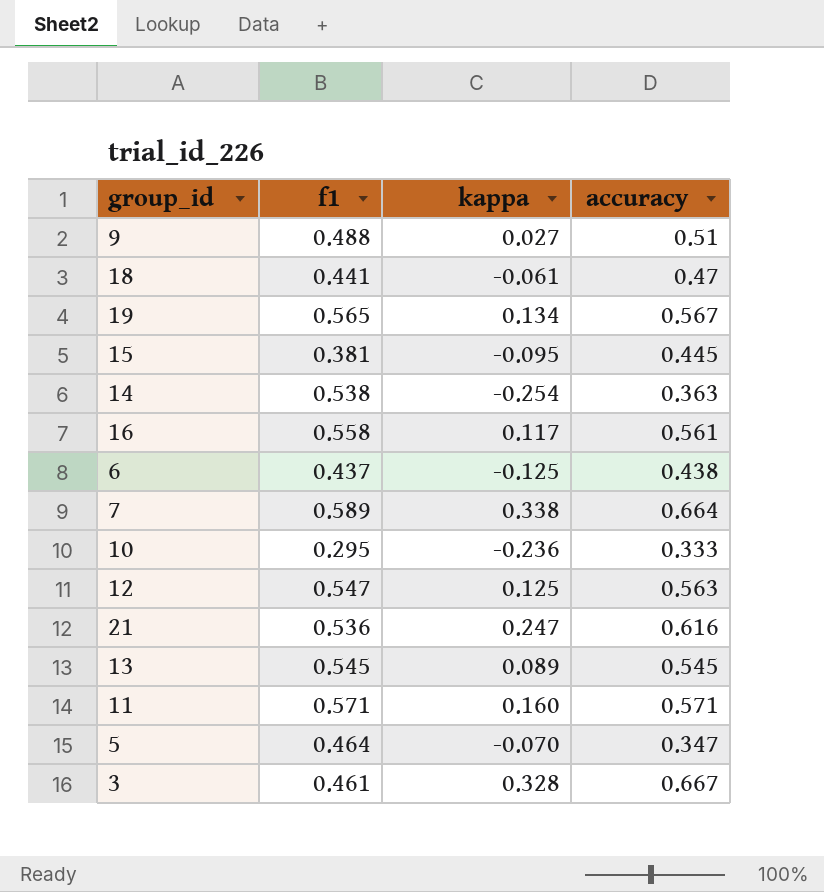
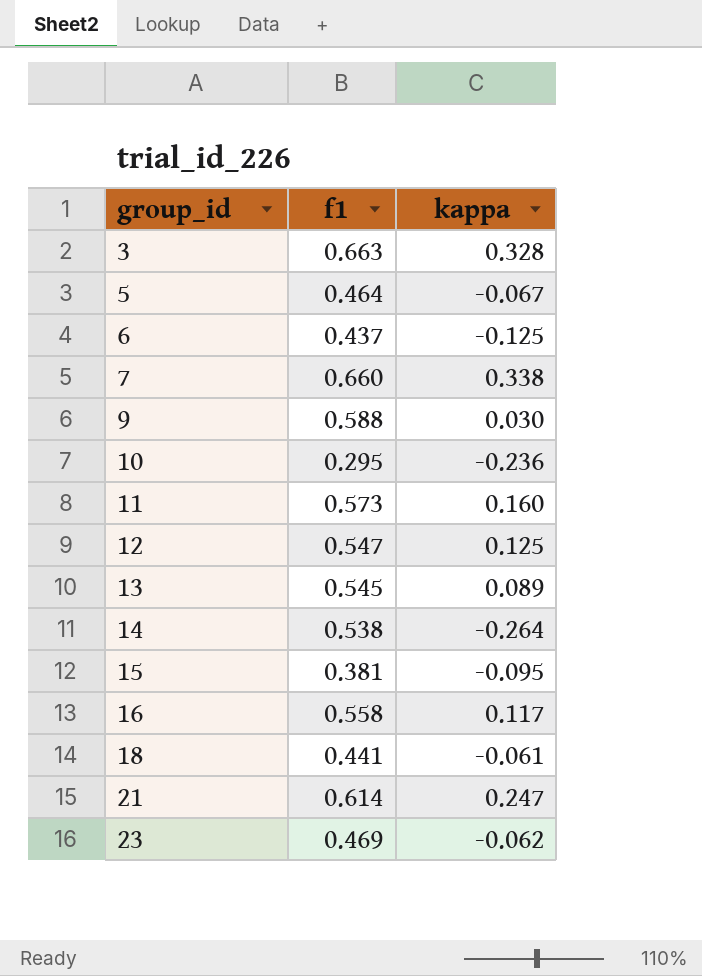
row order: none -> group_id ascending
column accuracy | position: 4 -> none
row 19: 0.565 | 0.134 | 0.567 -> none
3 | f1: 0.461 -> 0.663
5 | kappa: -0.070 -> -0.067
7 | f1: 0.589 -> 0.660
9 | f1: 0.488 -> 0.588
9 | kappa: 0.027 -> 0.030
11 | f1: 0.571 -> 0.573
14 | kappa: -0.254 -> -0.264
21 | f1: 0.536 -> 0.614
row 23: none -> 0.469 | -0.062

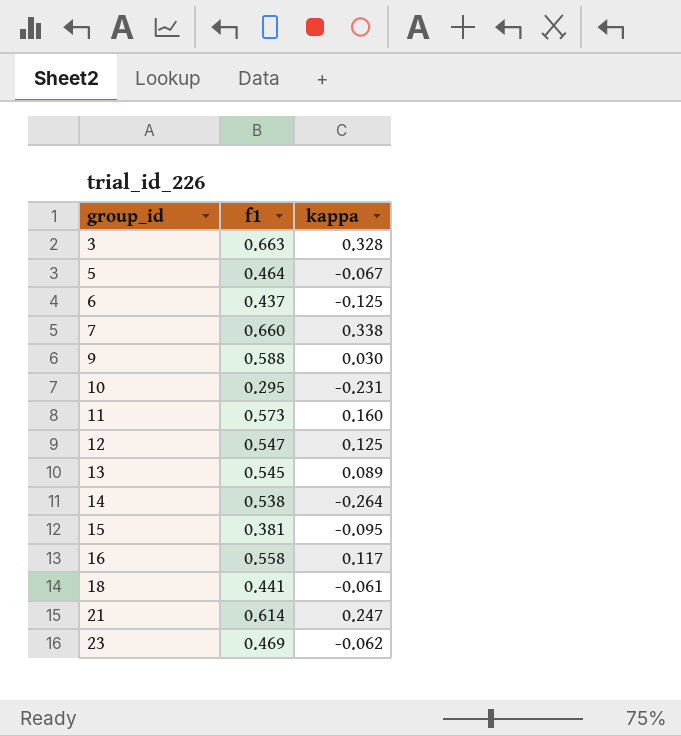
10 | kappa: -0.236 -> -0.231

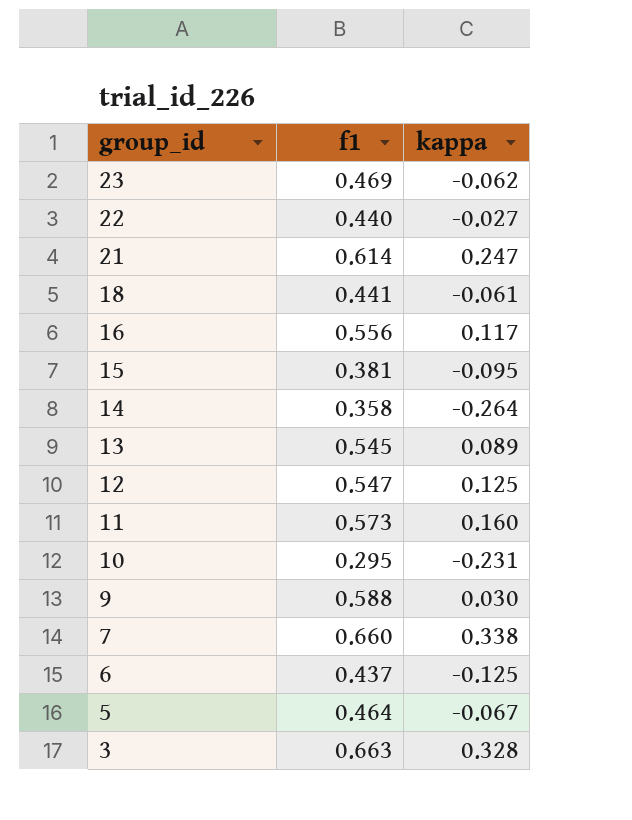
row order: group_id ascending -> group_id descending
row 22: none -> 0.440 | -0.027
16 | f1: 0.558 -> 0.556
14 | f1: 0.538 -> 0.358

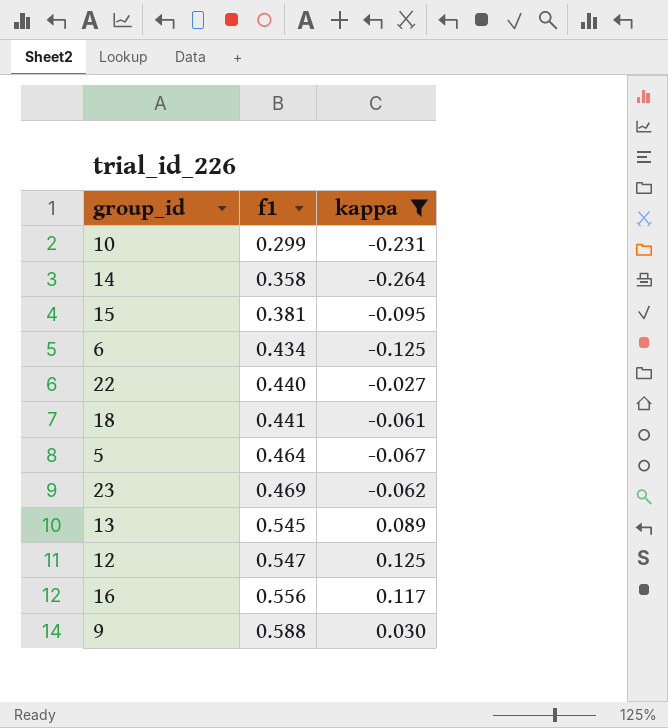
filter: none -> kappa <= 0.125
row order: group_id descending -> f1 ascending
10 | f1: 0.295 -> 0.299
6 | f1: 0.437 -> 0.434

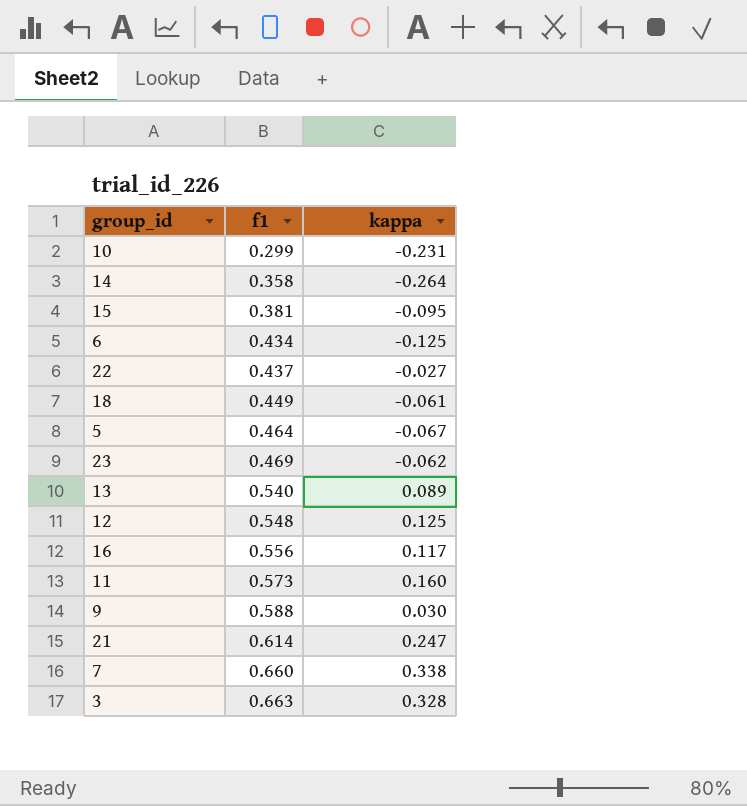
filter: kappa <= 0.125 -> none
22 | f1: 0.440 -> 0.437
18 | f1: 0.441 -> 0.449
13 | f1: 0.545 -> 0.540
12 | f1: 0.547 -> 0.548

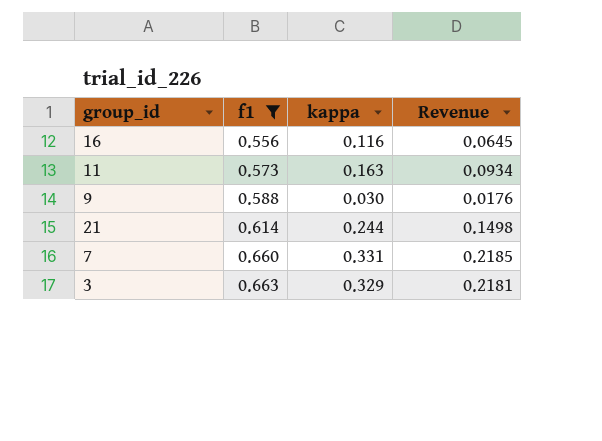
filter: none -> f1 >= 0.556
column Revenue | formula: none -> [f1] * [kappa]
16 | kappa: 0.117 -> 0.116
11 | kappa: 0.160 -> 0.163
21 | kappa: 0.247 -> 0.244
7 | kappa: 0.338 -> 0.331
3 | kappa: 0.328 -> 0.329

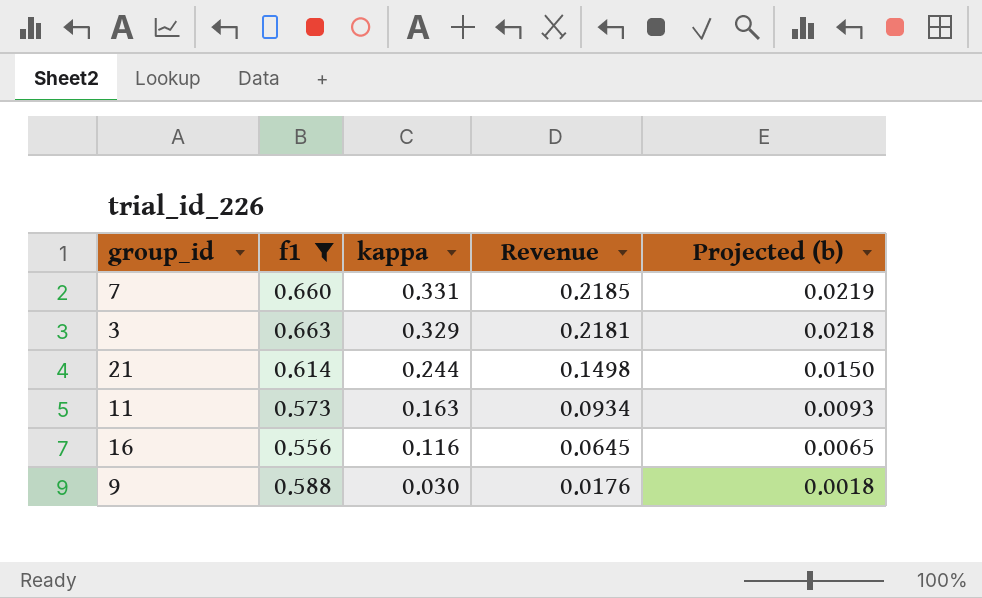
row order: f1 ascending -> kappa descending
column Projected (b) | formula: none -> [Revenue] * 0.1

